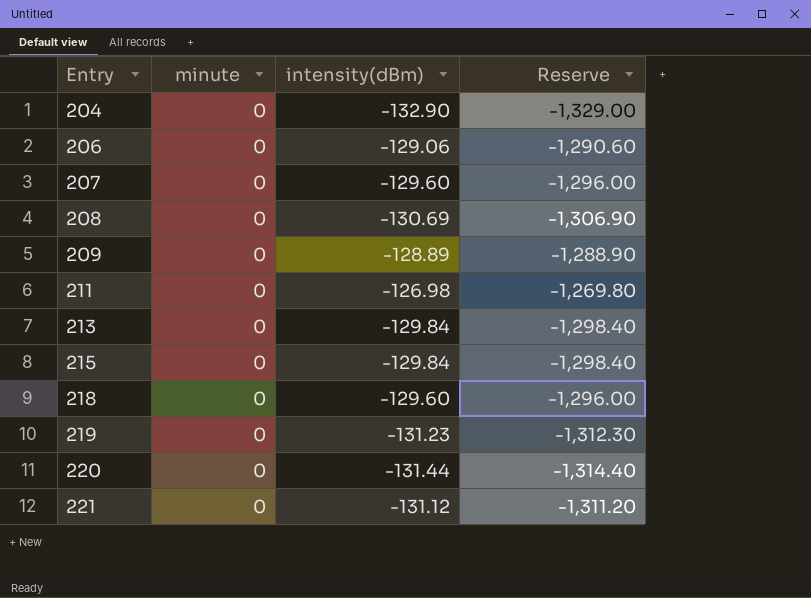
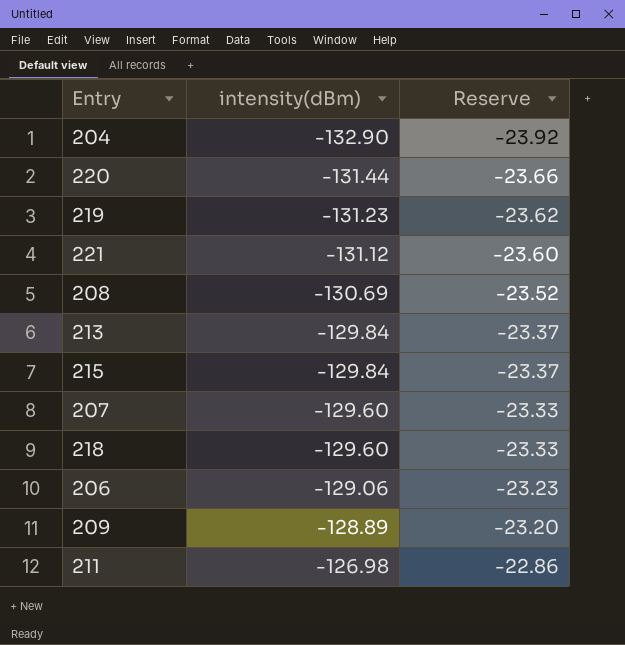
row order: Entry ascending -> intensity(dBm) ascending
column minute | position: 2 -> none
column Reserve | formula: [intensity(dBm)] * 10 -> [intensity(dBm)] * 0.18

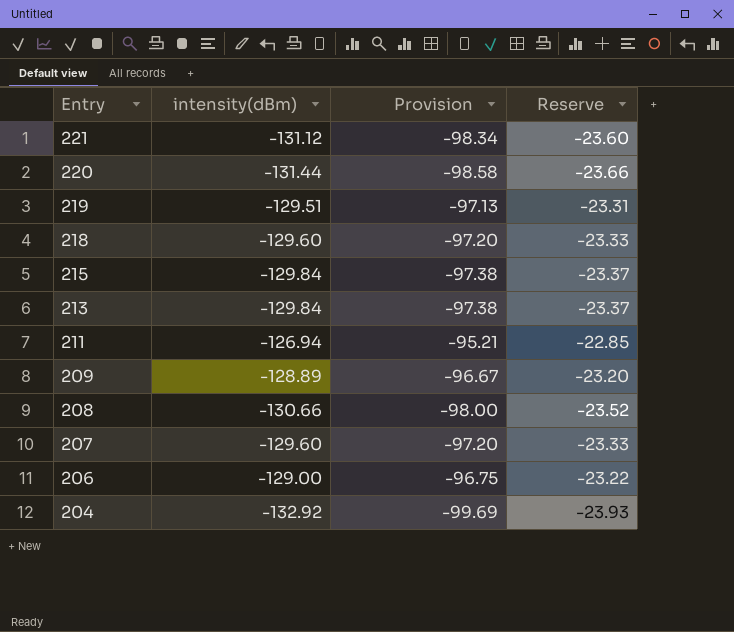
row order: intensity(dBm) ascending -> Entry descending
column Provision | formula: none -> [intensity(dBm)] * 0.75
219 | intensity(dBm): -131.23 -> -129.51
219 | Reserve: -23.62 -> -23.31
211 | intensity(dBm): -126.98 -> -126.94
211 | Reserve: -22.86 -> -22.85
208 | intensity(dBm): -130.69 -> -130.66
206 | intensity(dBm): -129.06 -> -129.00
206 | Reserve: -23.23 -> -23.22
204 | intensity(dBm): -132.90 -> -132.92
204 | Reserve: -23.92 -> -23.93

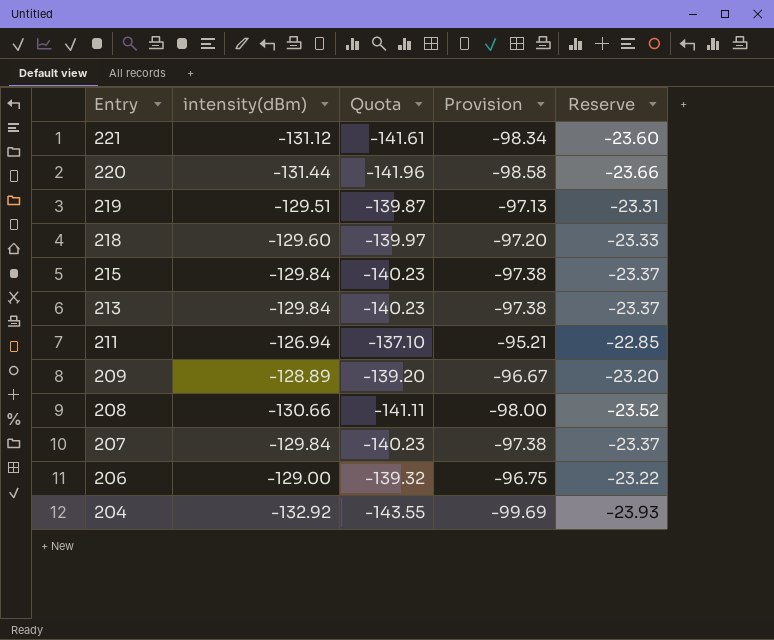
column Quota | formula: none -> [intensity(dBm)] * 1.08
207 | intensity(dBm): -129.60 -> -129.84
207 | Provision: -97.20 -> -97.38
207 | Reserve: -23.33 -> -23.37

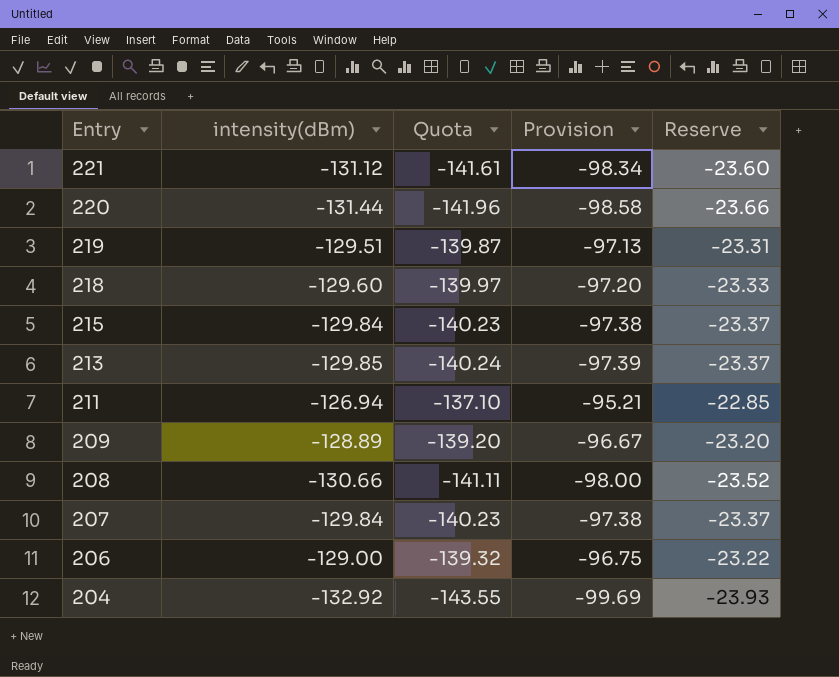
213 | intensity(dBm): -129.84 -> -129.85
213 | Quota: -140.23 -> -140.24
213 | Provision: -97.38 -> -97.39

